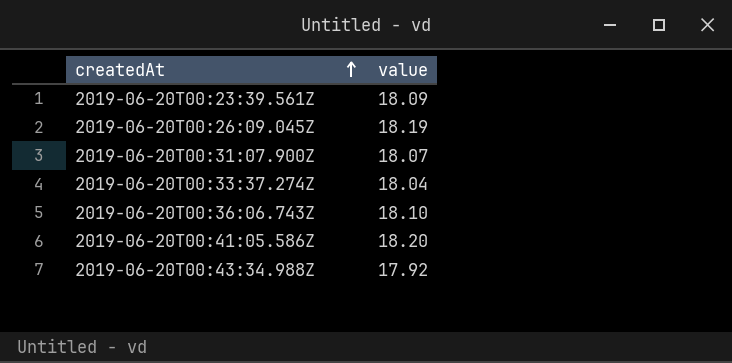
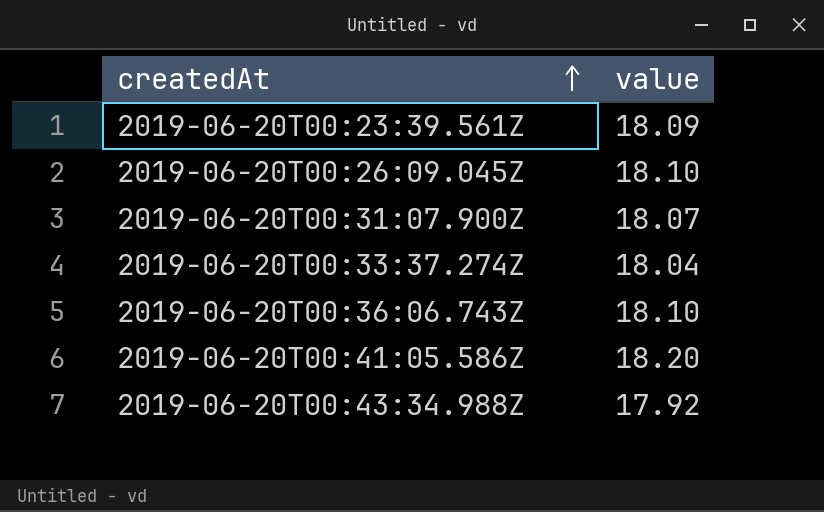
2019-06-20T00:26:09.045Z | value: 18.19 -> 18.10

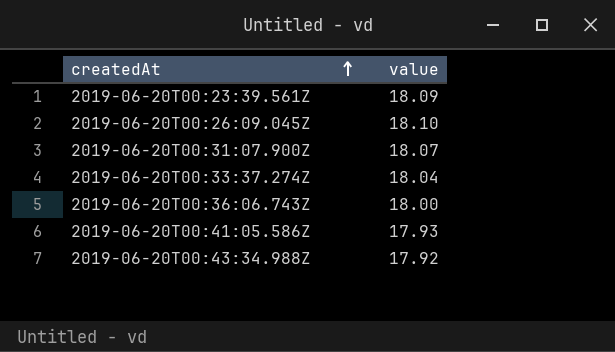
2019-06-20T00:36:06.743Z | value: 18.10 -> 18.00
2019-06-20T00:41:05.586Z | value: 18.20 -> 17.93

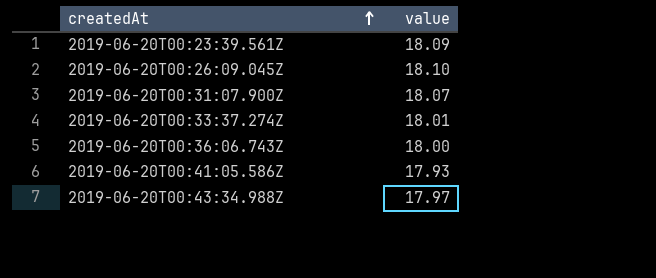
2019-06-20T00:33:37.274Z | value: 18.04 -> 18.01
2019-06-20T00:43:34.988Z | value: 17.92 -> 17.97

